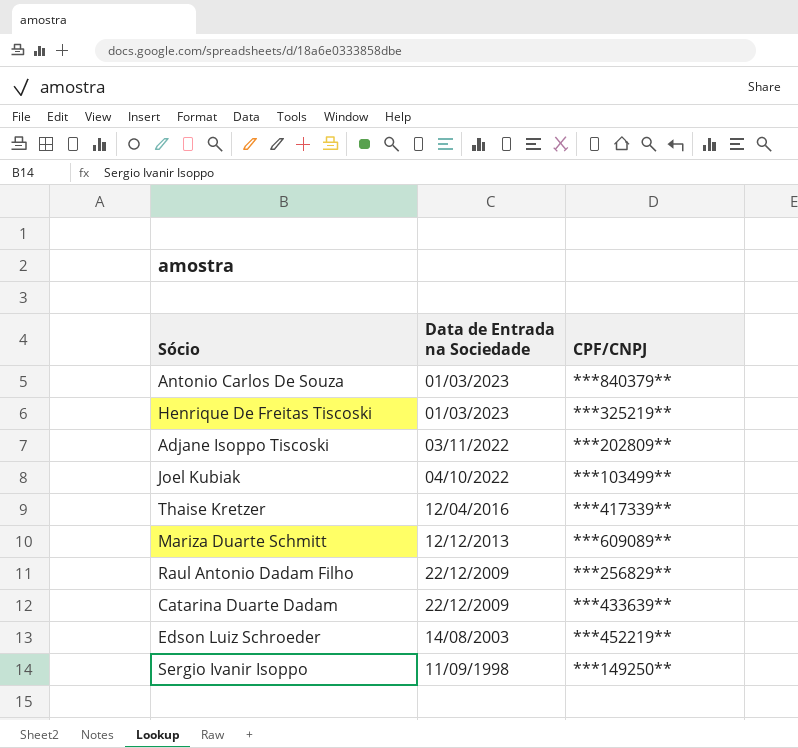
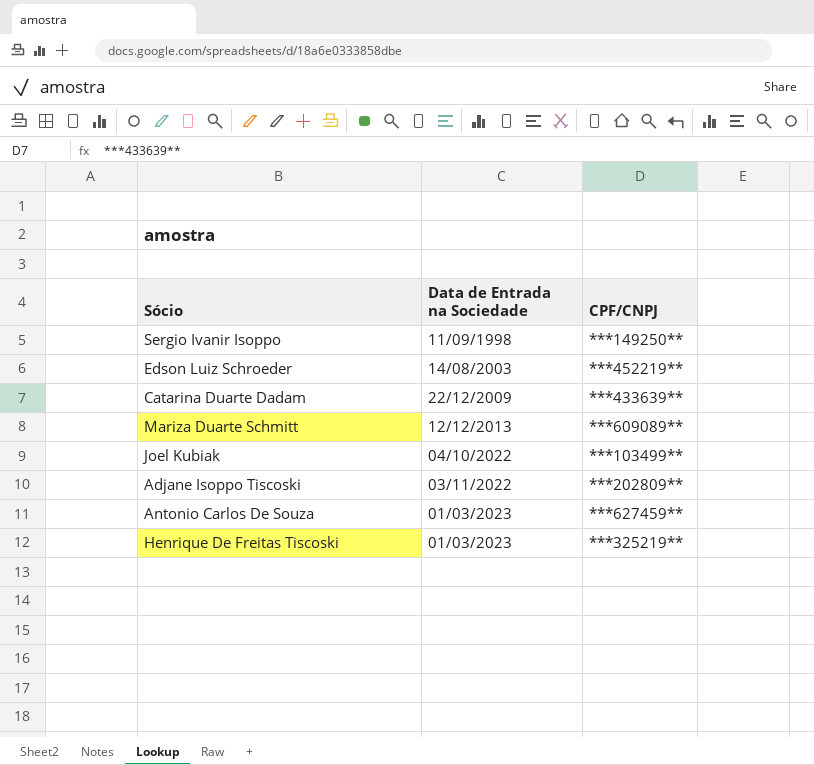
row order: Data de Entrada na Sociedade descending -> Data de Entrada na Sociedade ascending
row Thaise Kretzer: 12/04/2016 | ***417339** -> none
row Raul Antonio Dadam Filho: 22/12/2009 | ***256829** -> none
Antonio Carlos De Souza | CPF/CNPJ: ***840379** -> ***627459**

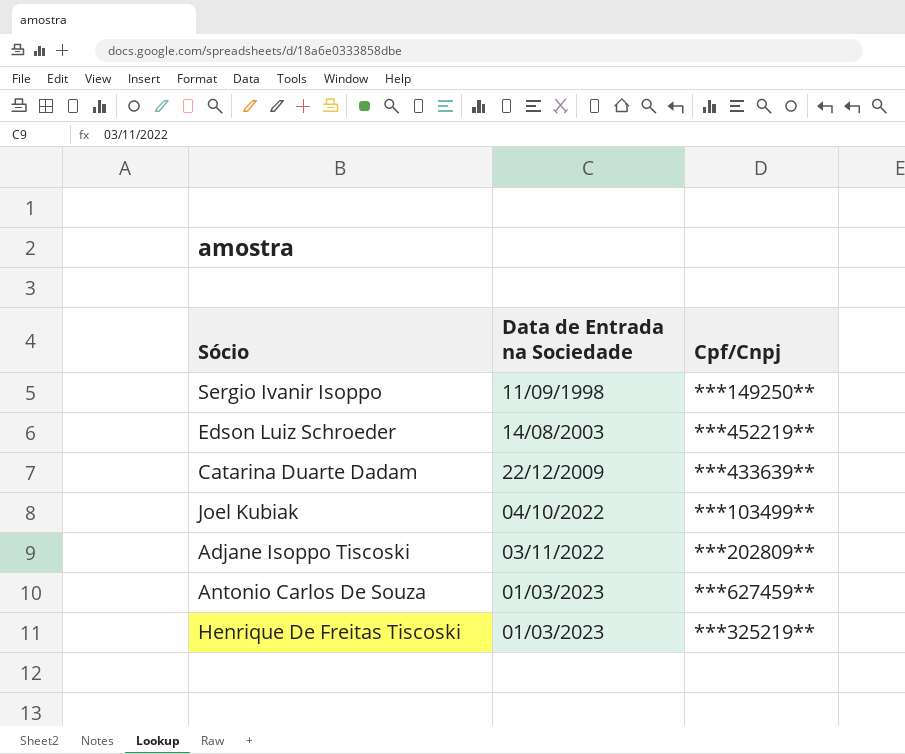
column name: CPF/CNPJ -> Cpf/Cnpj
row Mariza Duarte Schmitt: 12/12/2013 | ***609089** -> none

